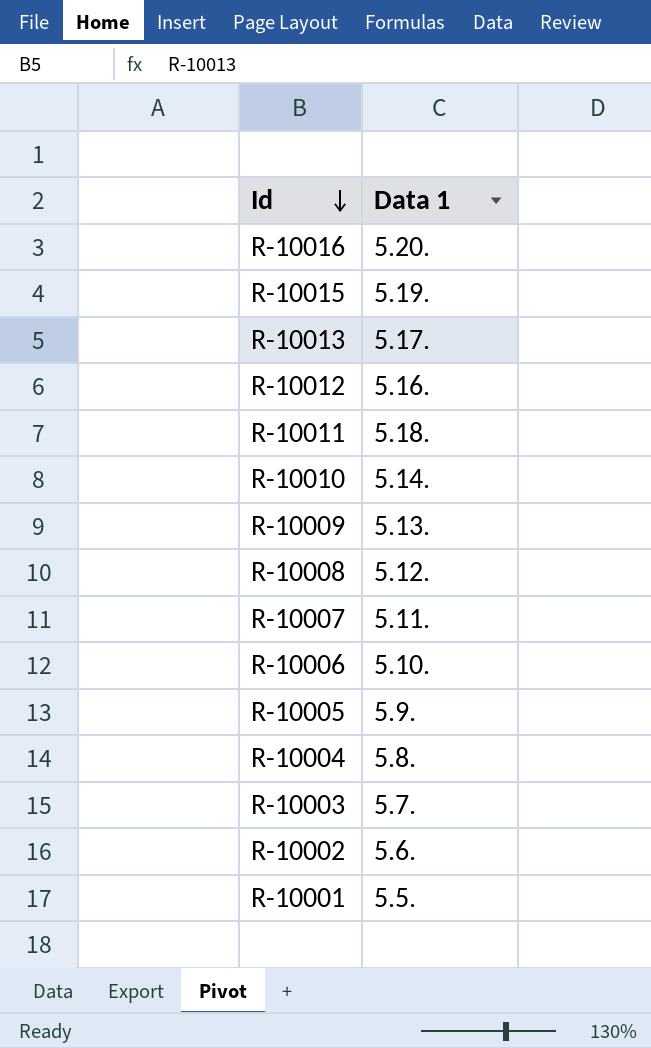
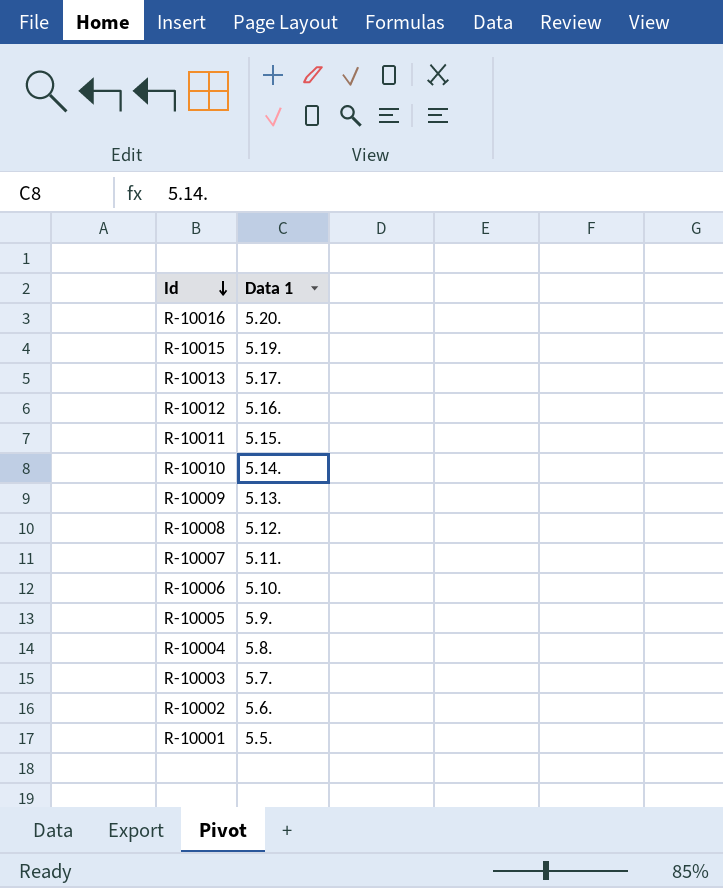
R-10011 | Data 1: 5.18. -> 5.15.

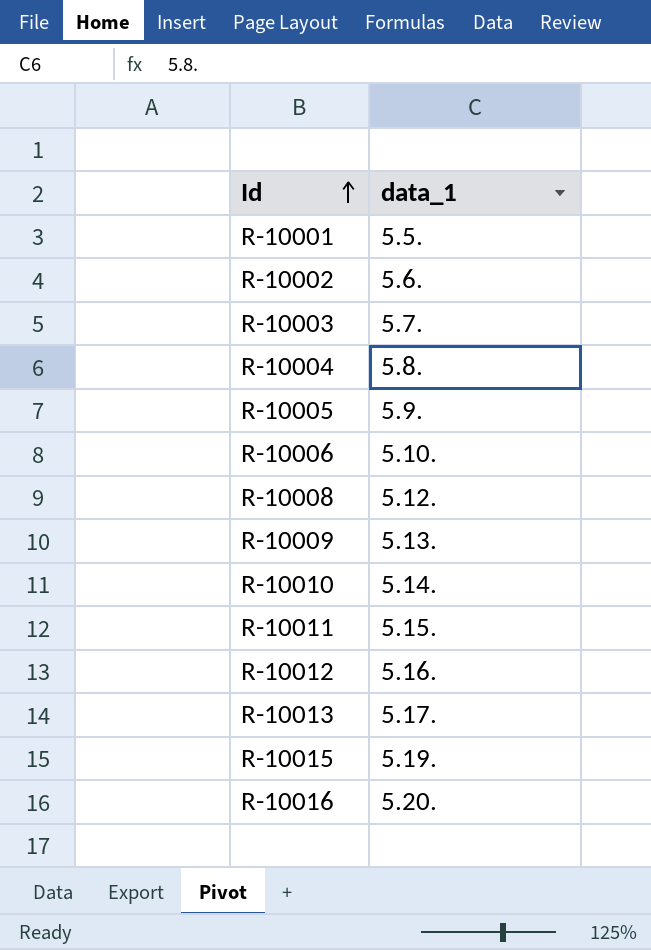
row order: Id descending -> Id ascending
column name: Data 1 -> data_1
row R-10007: 5.11. -> none

